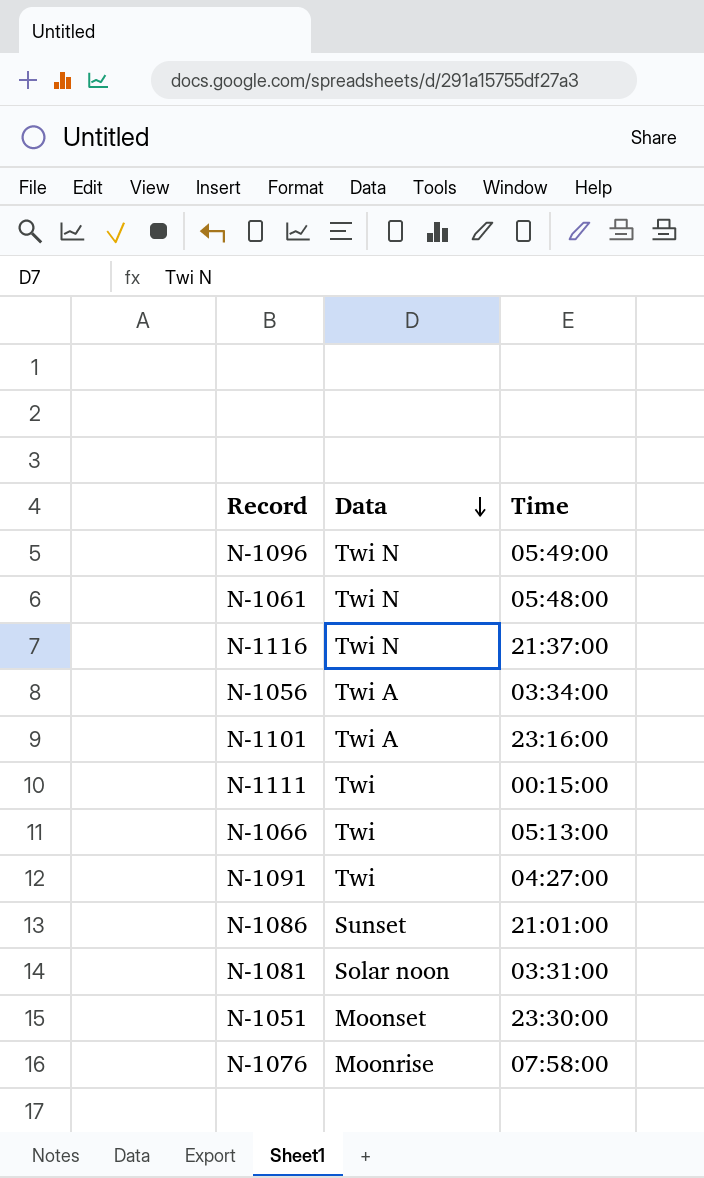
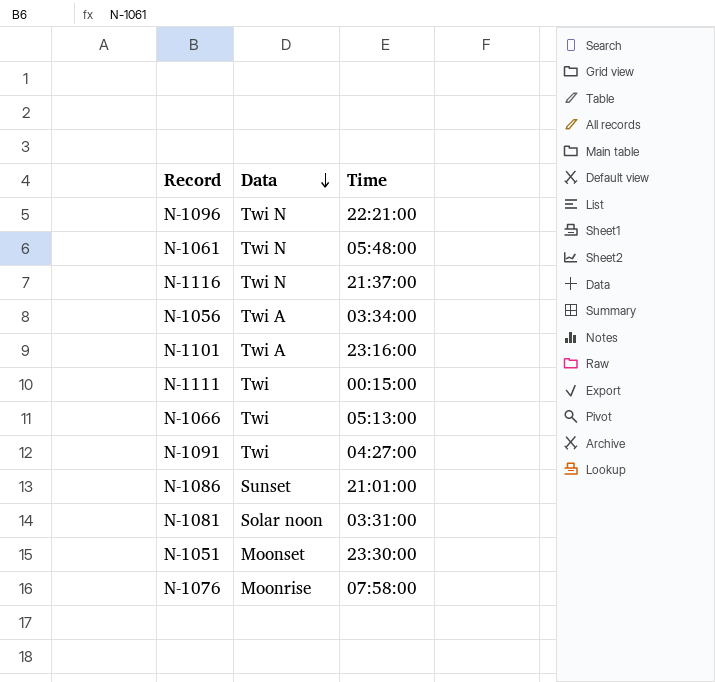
N-1096 | Time: 05:49:00 -> 22:21:00

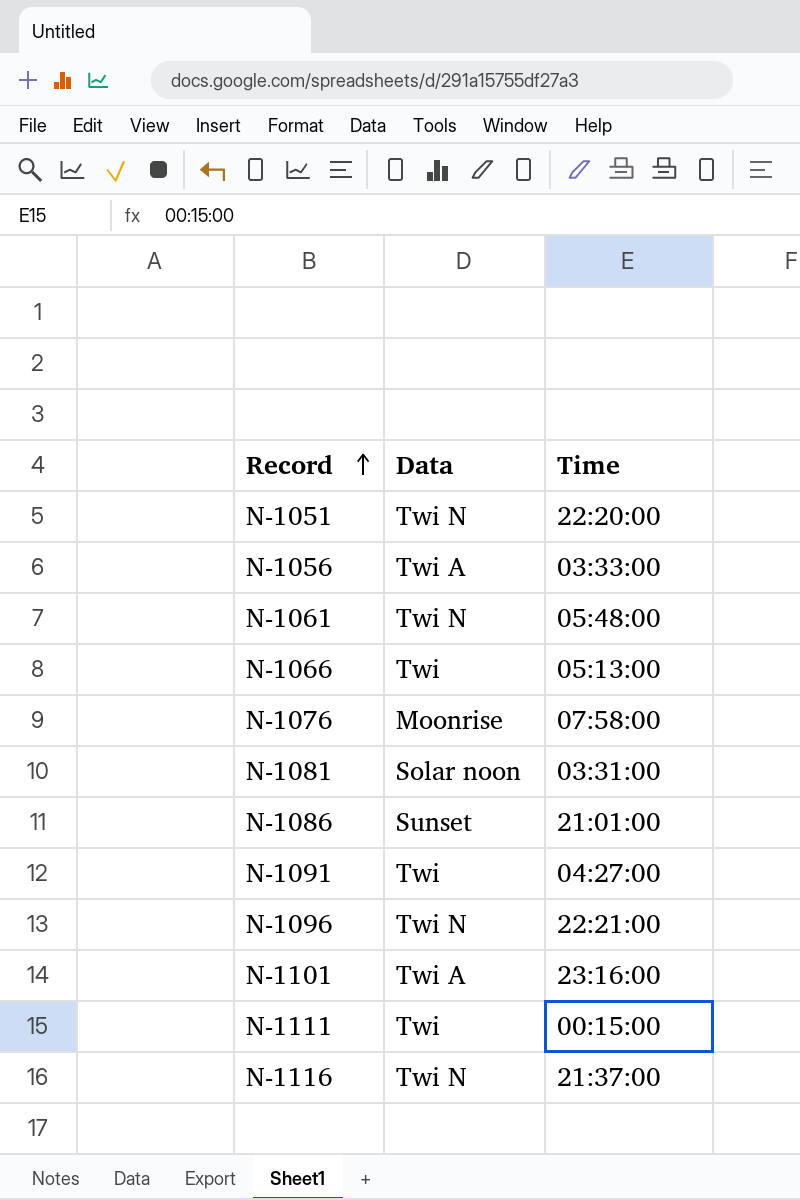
row order: Data descending -> Record ascending
N-1051 | Data: Moonset -> Twi N
N-1051 | Time: 23:30:00 -> 22:20:00
N-1056 | Time: 03:34:00 -> 03:33:00

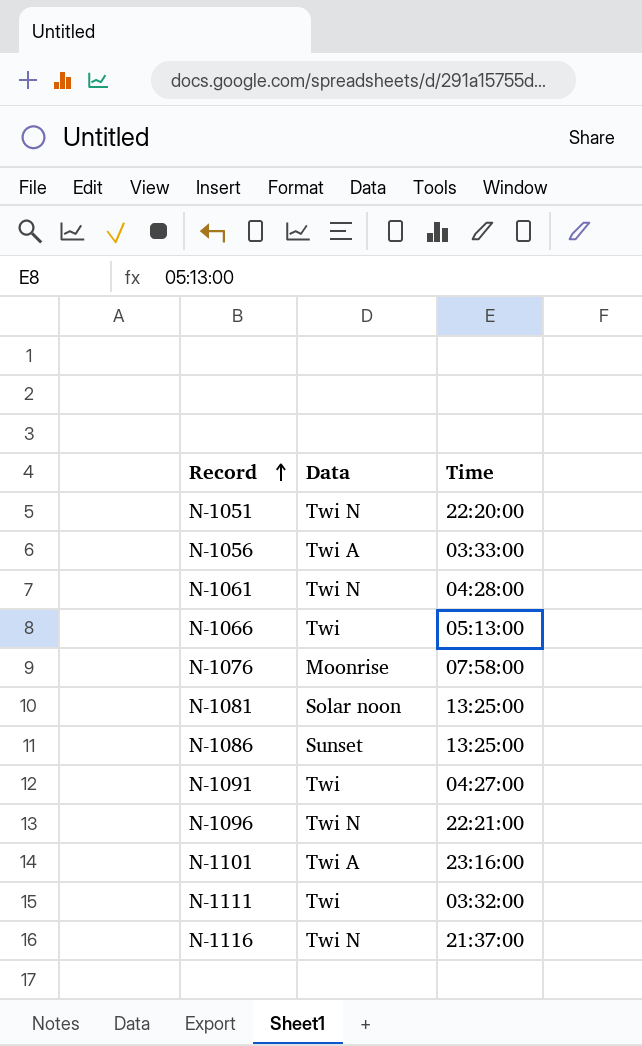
N-1061 | Time: 05:48:00 -> 04:28:00
N-1081 | Time: 03:31:00 -> 13:25:00
N-1086 | Time: 21:01:00 -> 13:25:00
N-1111 | Time: 00:15:00 -> 03:32:00

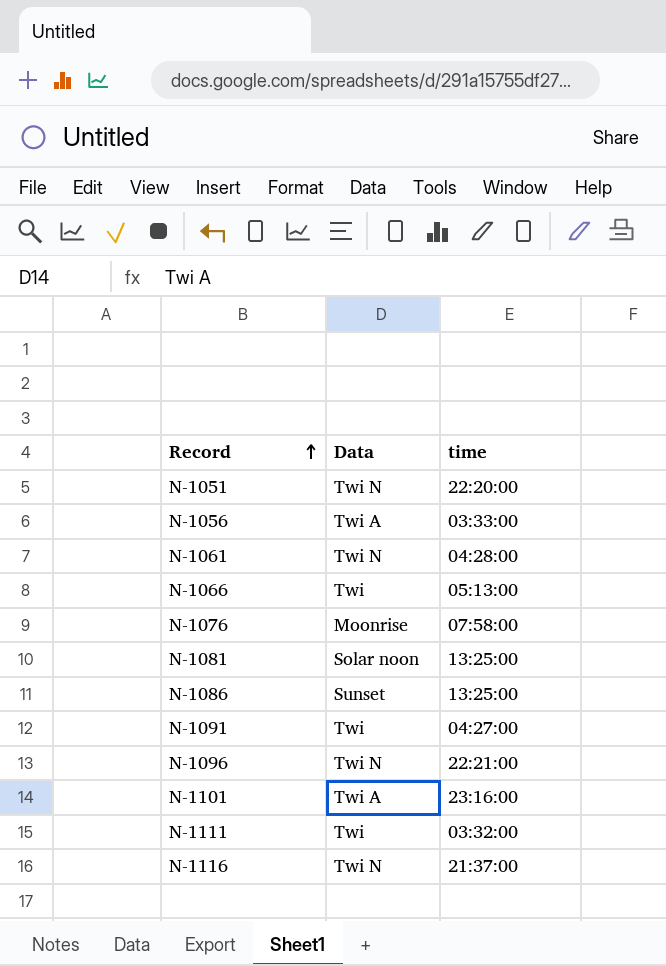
column name: Time -> time

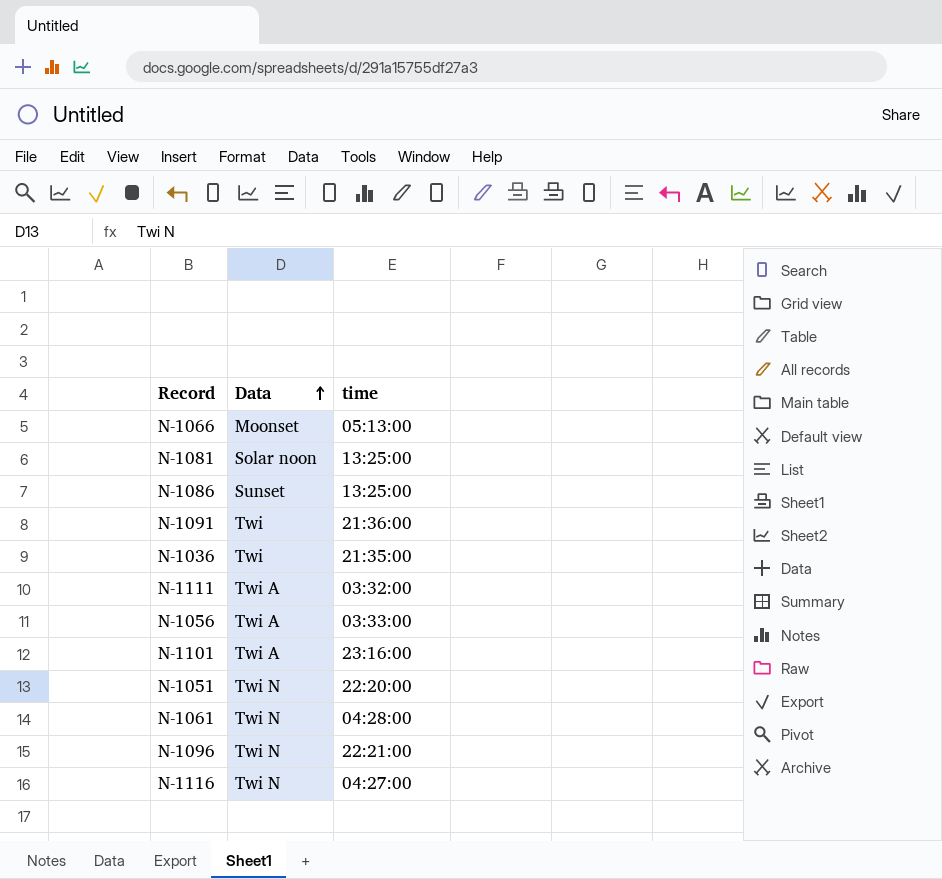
row order: Record ascending -> Data ascending
row N-1076: Moonrise | 07:58:00 -> none
N-1066 | Data: Twi -> Moonset
N-1091 | time: 04:27:00 -> 21:36:00
row N-1036: none -> Twi | 21:35:00
N-1111 | Data: Twi -> Twi A
N-1116 | time: 21:37:00 -> 04:27:00

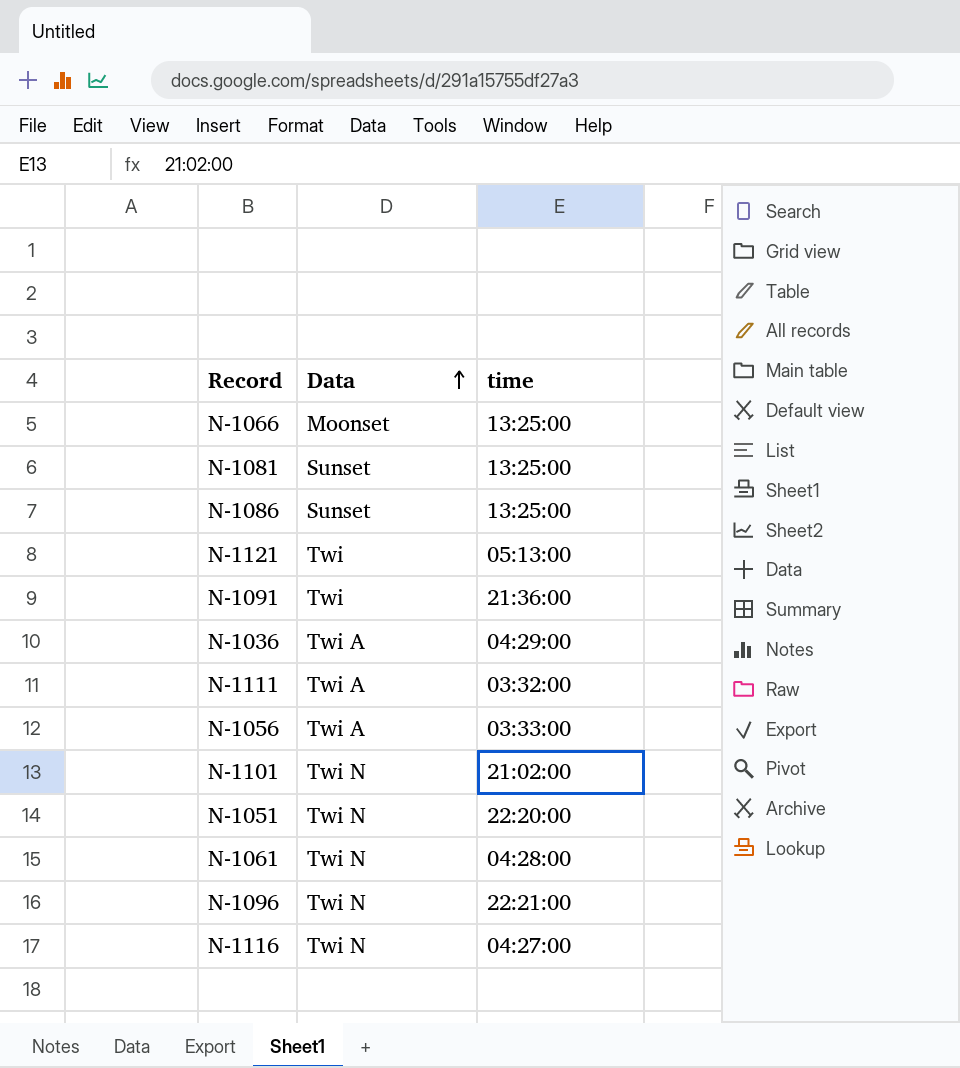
N-1066 | time: 05:13:00 -> 13:25:00
N-1081 | Data: Solar noon -> Sunset
row N-1121: none -> Twi | 05:13:00
N-1036 | Data: Twi -> Twi A
N-1036 | time: 21:35:00 -> 04:29:00
N-1101 | Data: Twi A -> Twi N
N-1101 | time: 23:16:00 -> 21:02:00

